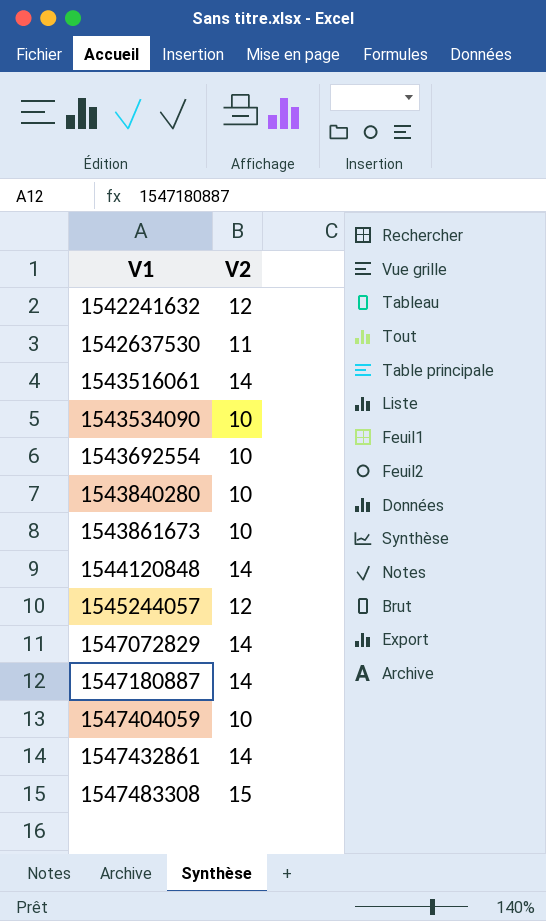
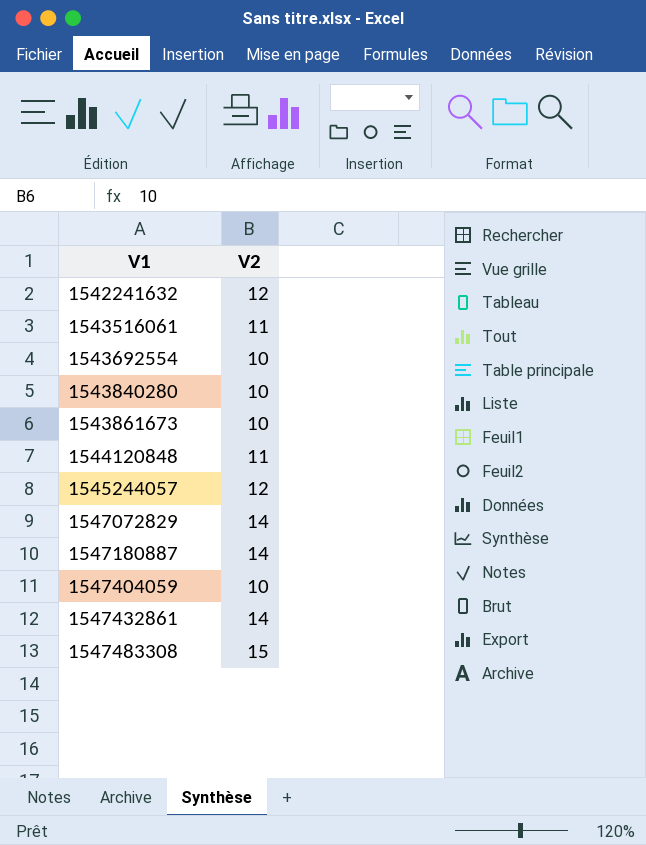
row 1542637530: 11 -> none
row 1543534090: 10 -> none
1543516061 | V2: 14 -> 11
1544120848 | V2: 14 -> 11

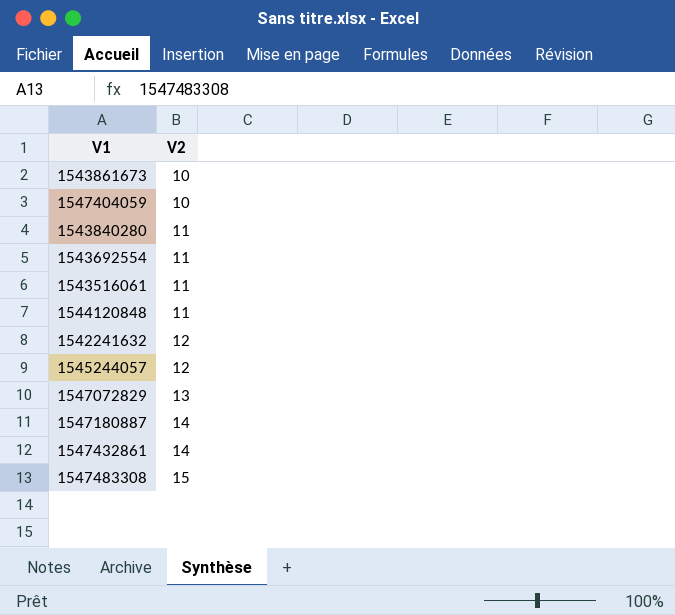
row order: V1 ascending -> V2 ascending
1543840280 | V2: 10 -> 11
1543692554 | V2: 10 -> 11
1547072829 | V2: 14 -> 13

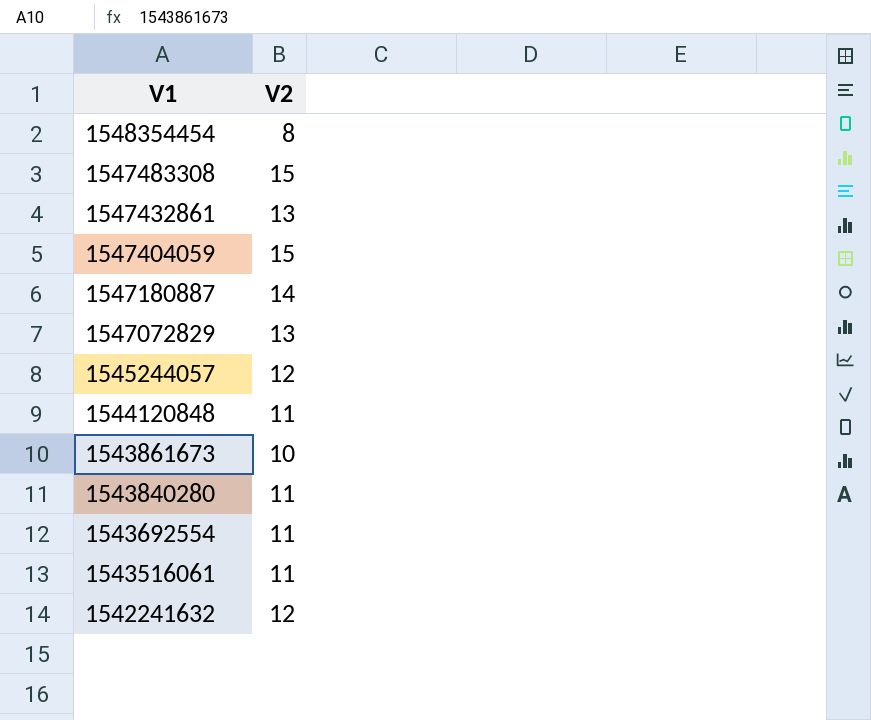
row order: V2 ascending -> V1 descending
row 1548354454: none -> 8
1547432861 | V2: 14 -> 13
1547404059 | V2: 10 -> 15

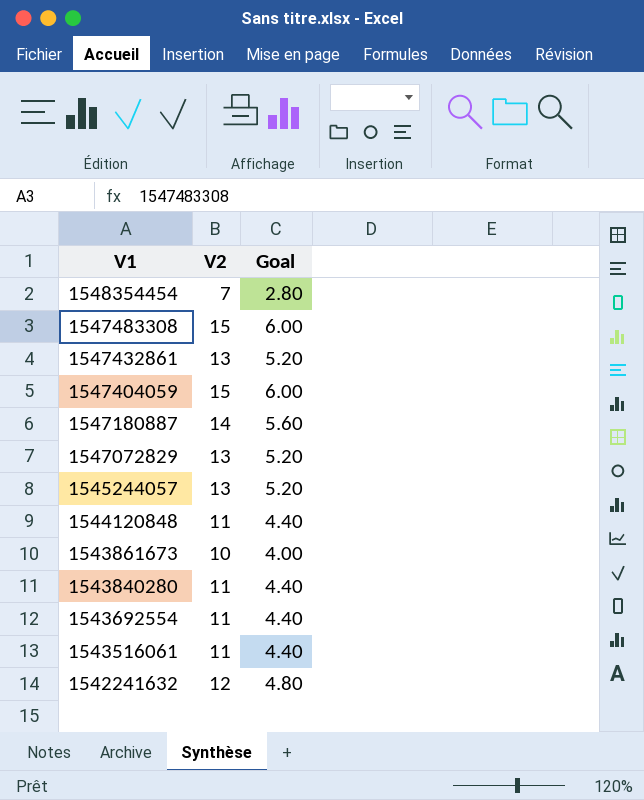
column Goal | formula: none -> [V2] * 0.4
1548354454 | V2: 8 -> 7
1545244057 | V2: 12 -> 13

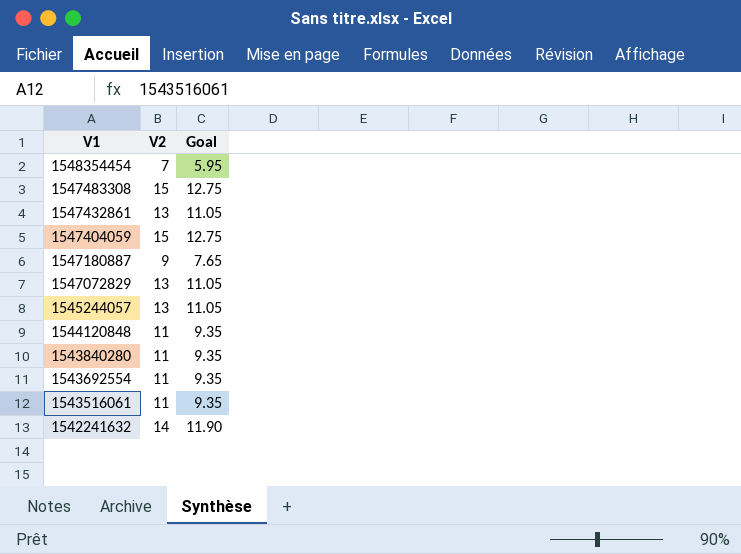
column Goal | formula: [V2] * 0.4 -> [V2] * 0.85
row 1543861673: 10 | 4.00 -> none
1547180887 | V2: 14 -> 9
1542241632 | V2: 12 -> 14

